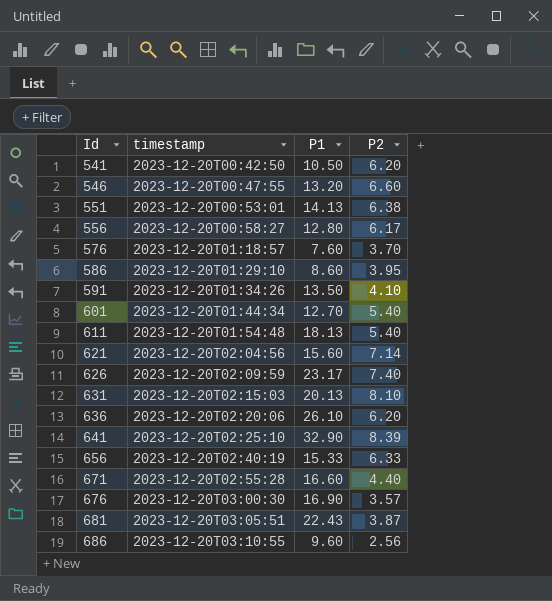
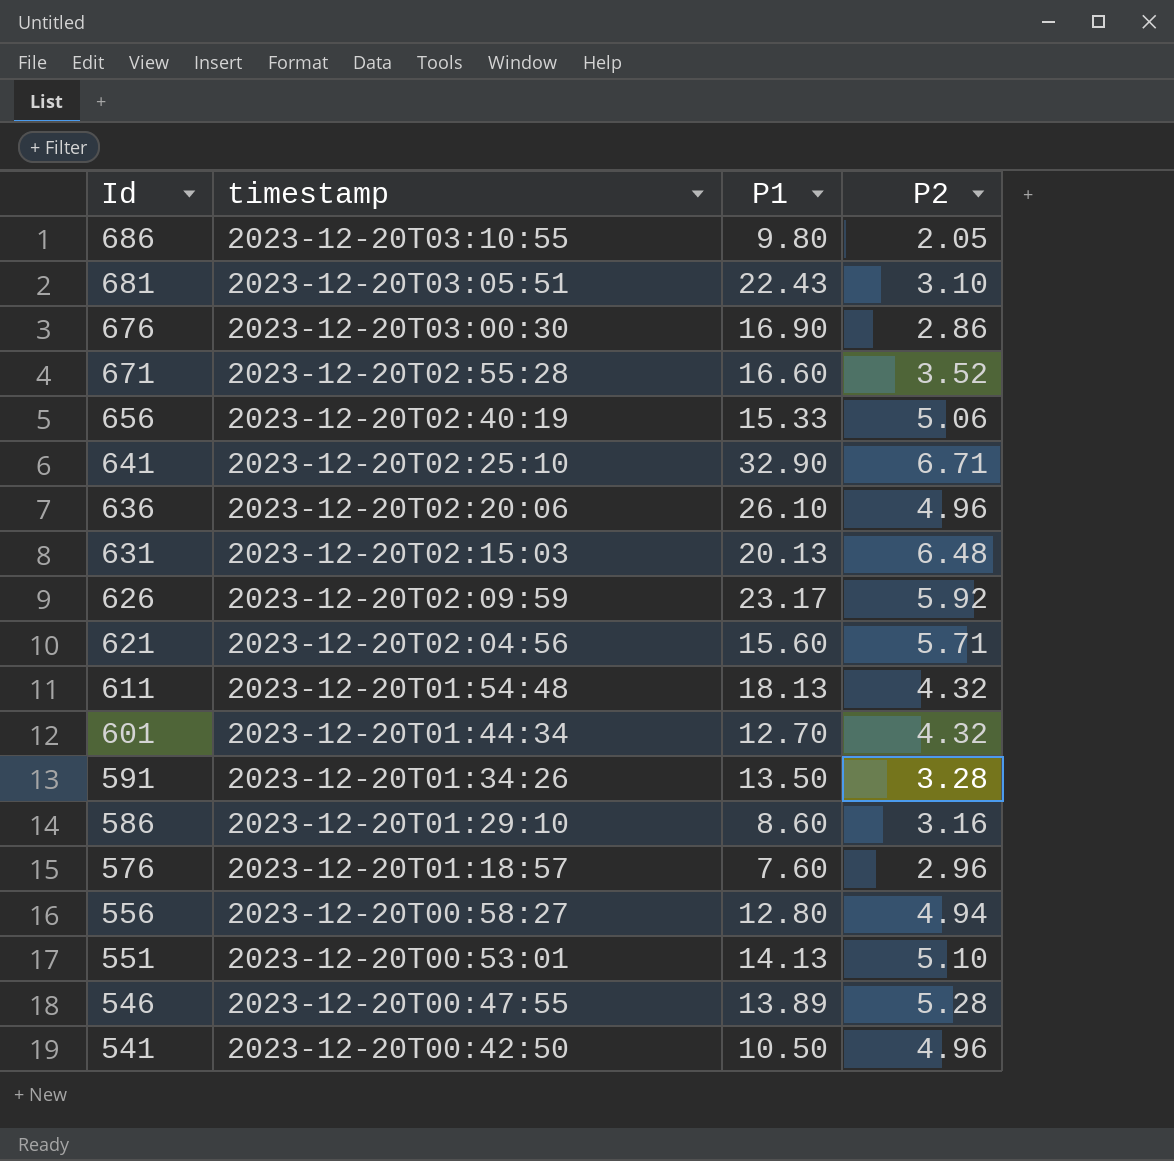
row order: Id ascending -> Id descending
686 | P1: 9.60 -> 9.80
686 | P2: 2.56 -> 2.05
681 | P2: 3.87 -> 3.10
676 | P2: 3.57 -> 2.86
671 | P2: 4.40 -> 3.52
656 | P2: 6.33 -> 5.06
641 | P2: 8.39 -> 6.71
636 | P2: 6.20 -> 4.96
631 | P2: 8.10 -> 6.48
626 | P2: 7.40 -> 5.92
621 | P2: 7.14 -> 5.71
611 | P2: 5.40 -> 4.32
601 | P2: 5.40 -> 4.32
591 | P2: 4.10 -> 3.28
586 | P2: 3.95 -> 3.16
576 | P2: 3.70 -> 2.96
556 | P2: 6.17 -> 4.94
551 | P2: 6.38 -> 5.10
546 | P1: 13.20 -> 13.89
546 | P2: 6.60 -> 5.28
541 | P2: 6.20 -> 4.96

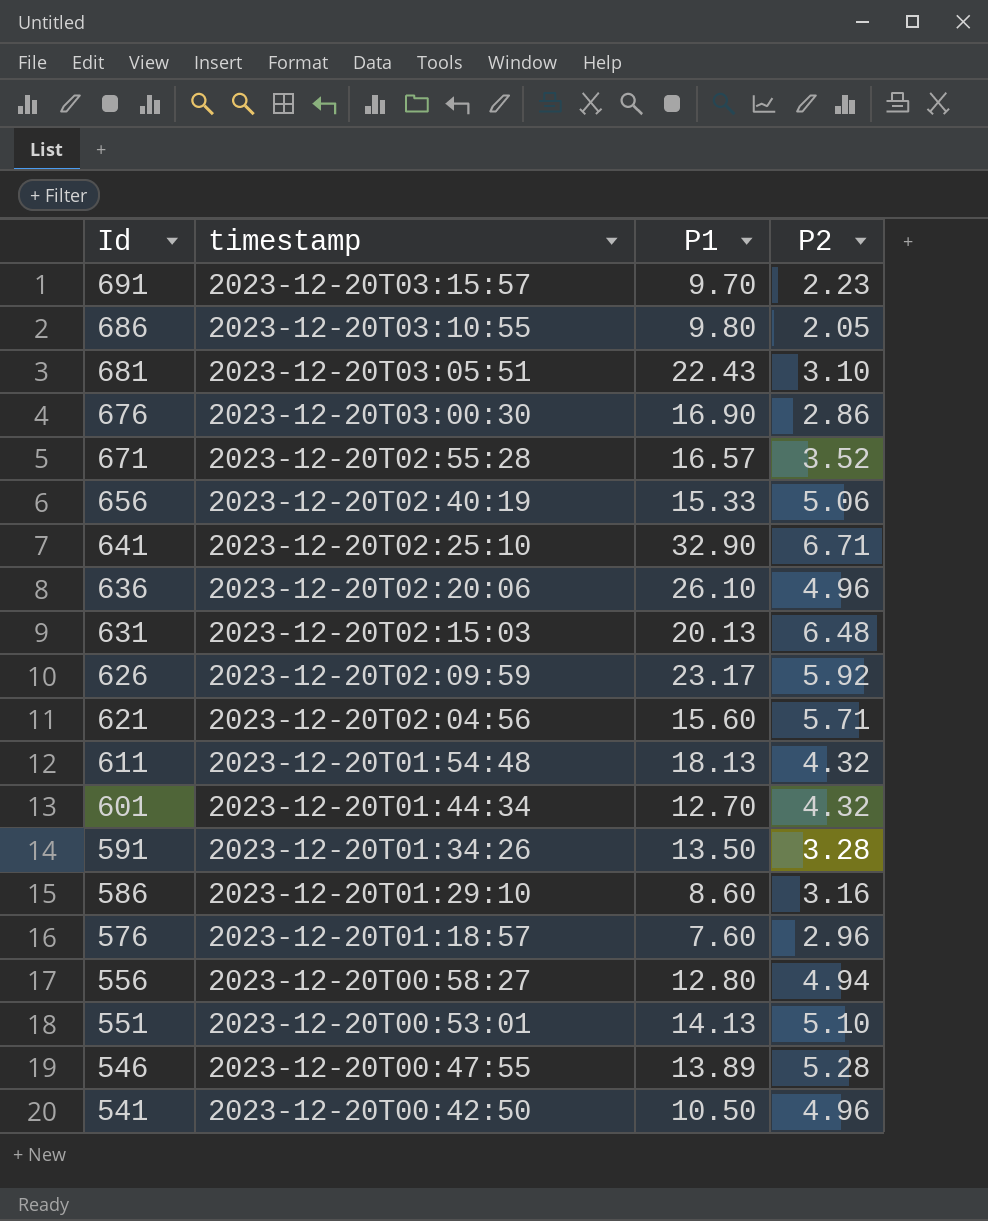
row 691: none -> 2023-12-20T03:15:57 | 9.70 | 2.23
671 | P1: 16.60 -> 16.57

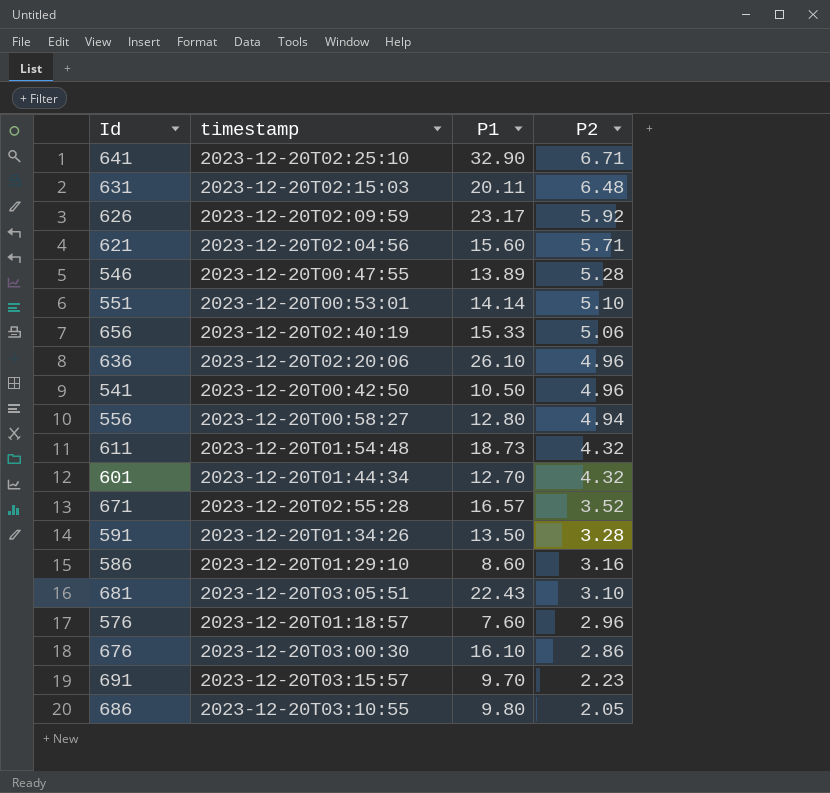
row order: Id descending -> P2 descending
631 | P1: 20.13 -> 20.11
551 | P1: 14.13 -> 14.14
611 | P1: 18.13 -> 18.73
676 | P1: 16.90 -> 16.10

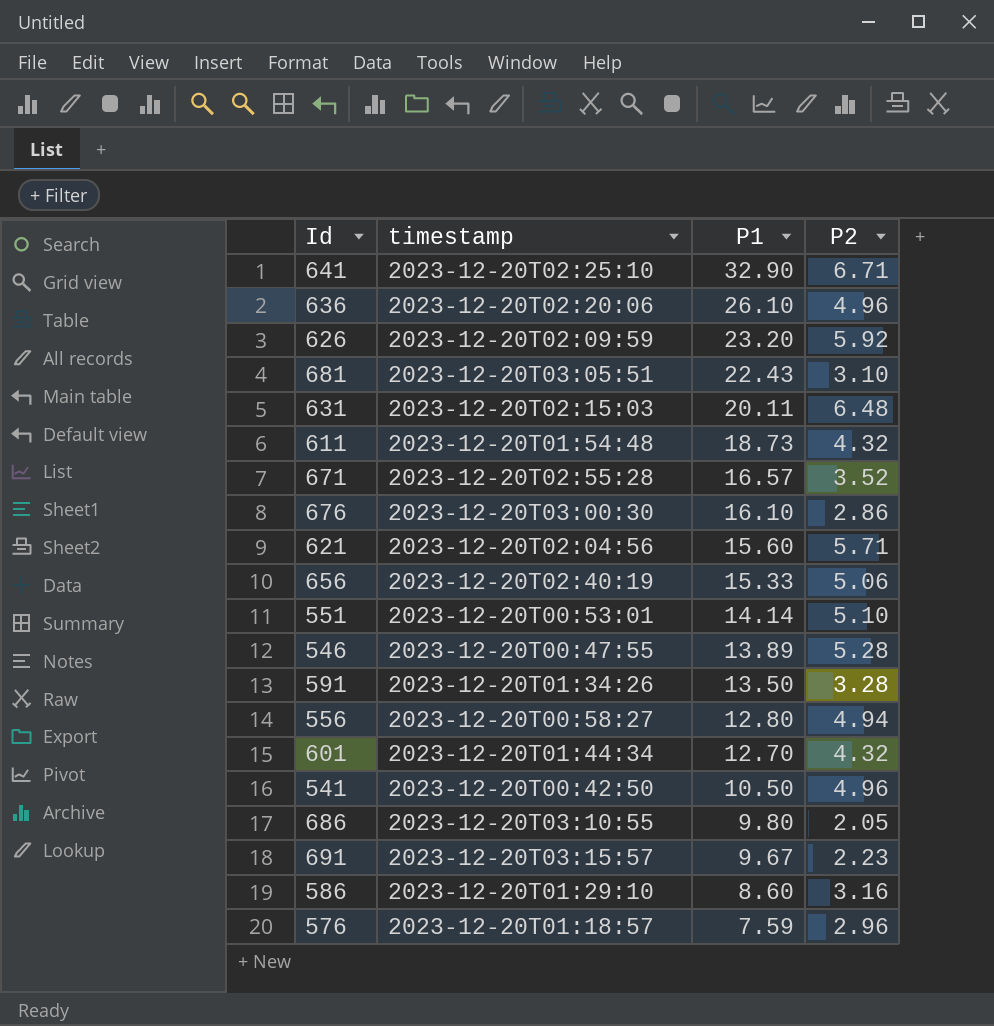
row order: P2 descending -> P1 descending
626 | P1: 23.17 -> 23.20
691 | P1: 9.70 -> 9.67
576 | P1: 7.60 -> 7.59

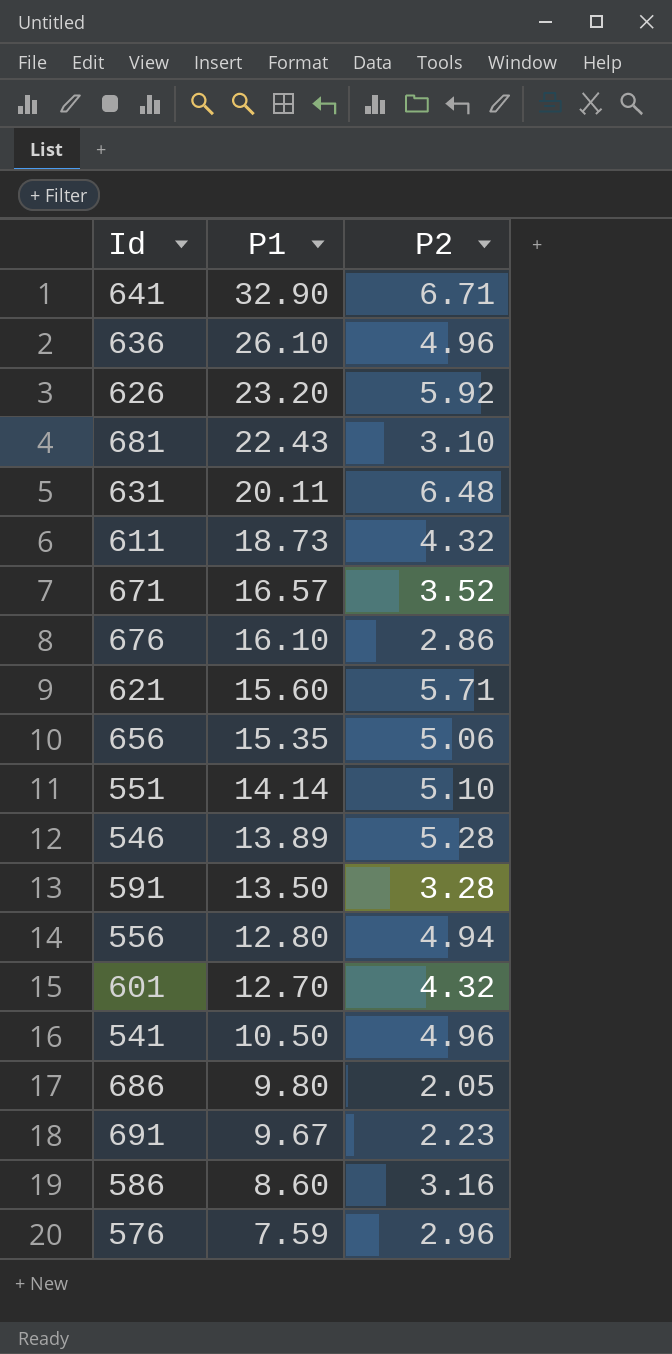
column timestamp | position: 2 -> none
656 | P1: 15.33 -> 15.35

